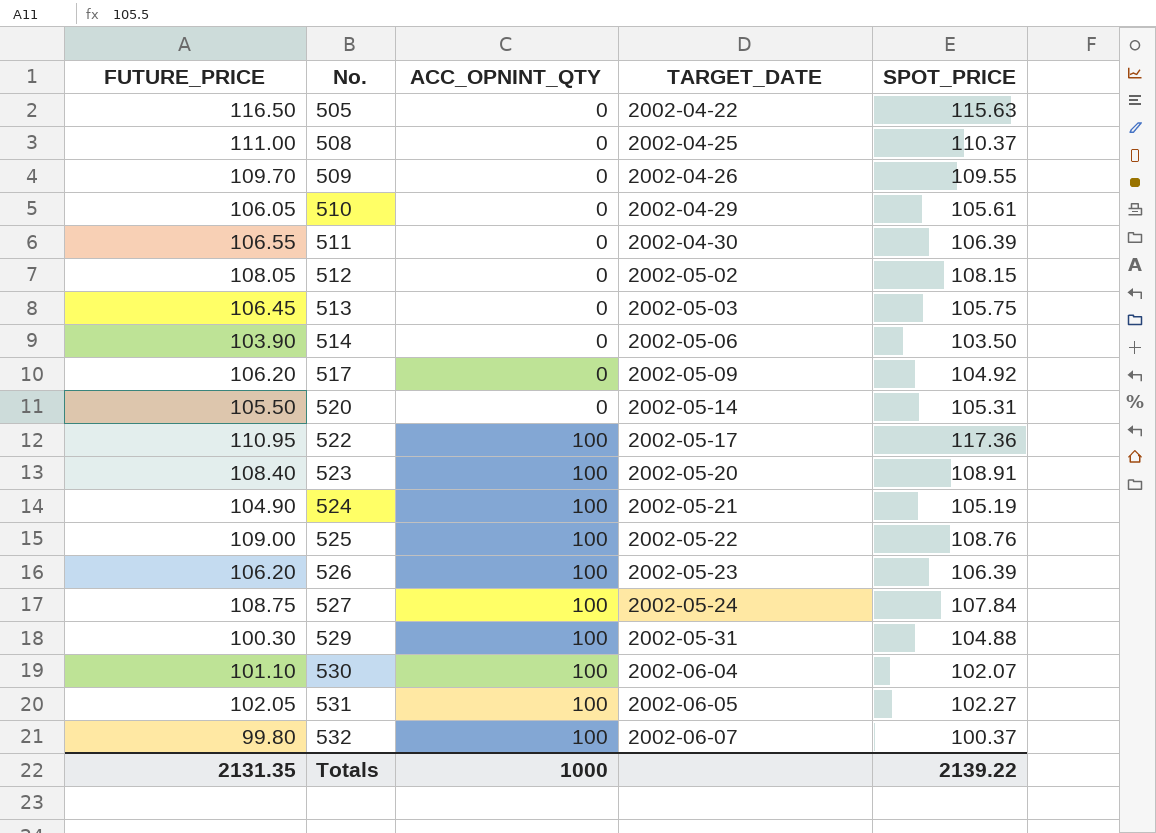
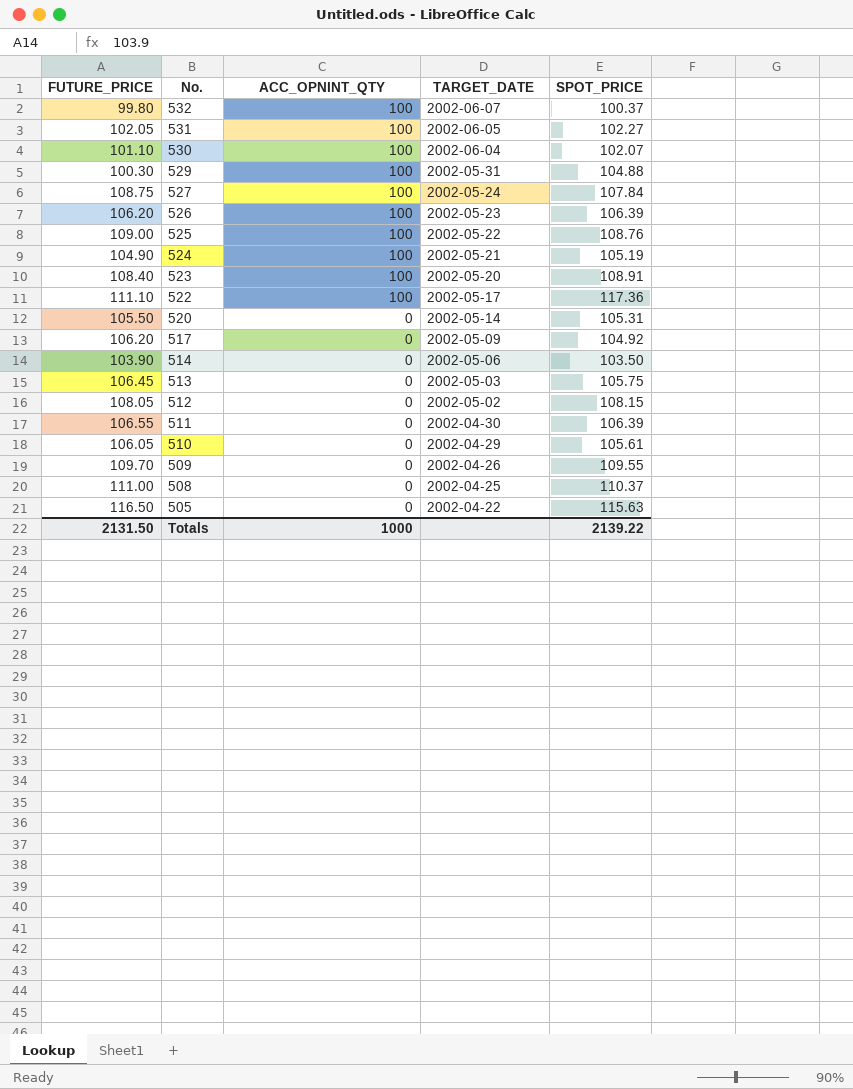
row order: No. ascending -> No. descending
522 | FUTURE_PRICE: 110.95 -> 111.10
Totals | FUTURE_PRICE: 2131.35 -> 2131.50

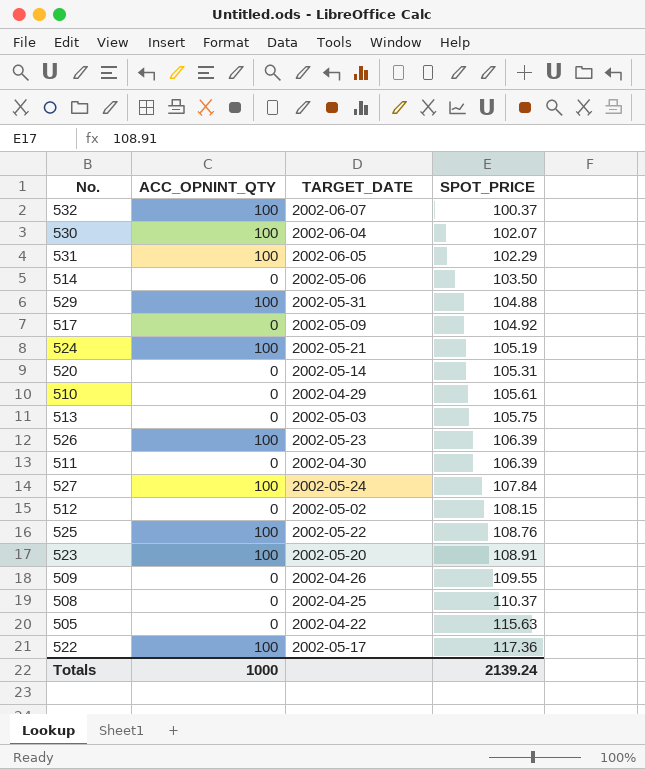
row order: No. descending -> SPOT_PRICE ascending
column FUTURE_PRICE | position: 1 -> none
531 | SPOT_PRICE: 102.27 -> 102.29
Totals | SPOT_PRICE: 2139.22 -> 2139.24

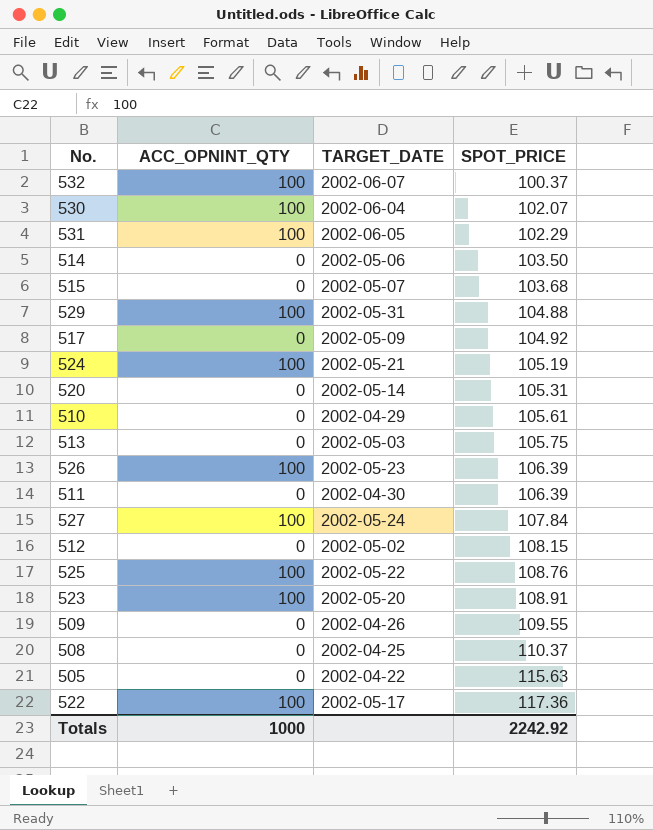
row 515: none -> 0 | 2002-05-07 | 103.68
Totals | SPOT_PRICE: 2139.24 -> 2242.92

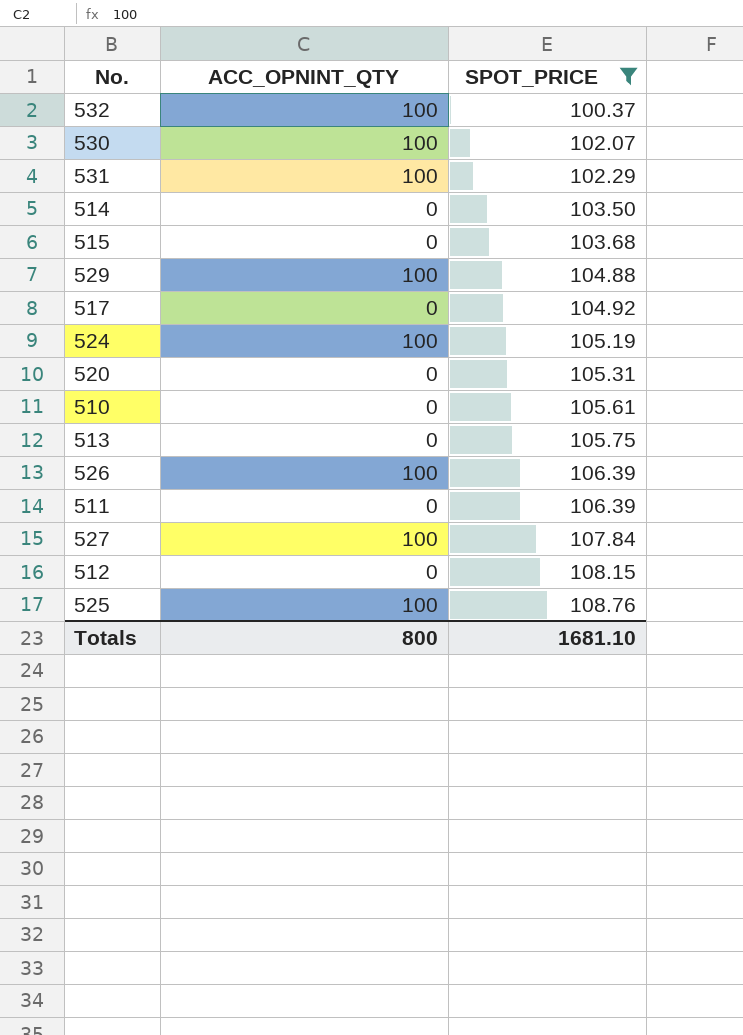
filter: none -> SPOT_PRICE <= 108.76
column TARGET_DATE | position: 3 -> none
Totals | ACC_OPNINT_QTY: 1000 -> 800
Totals | SPOT_PRICE: 2242.92 -> 1681.10

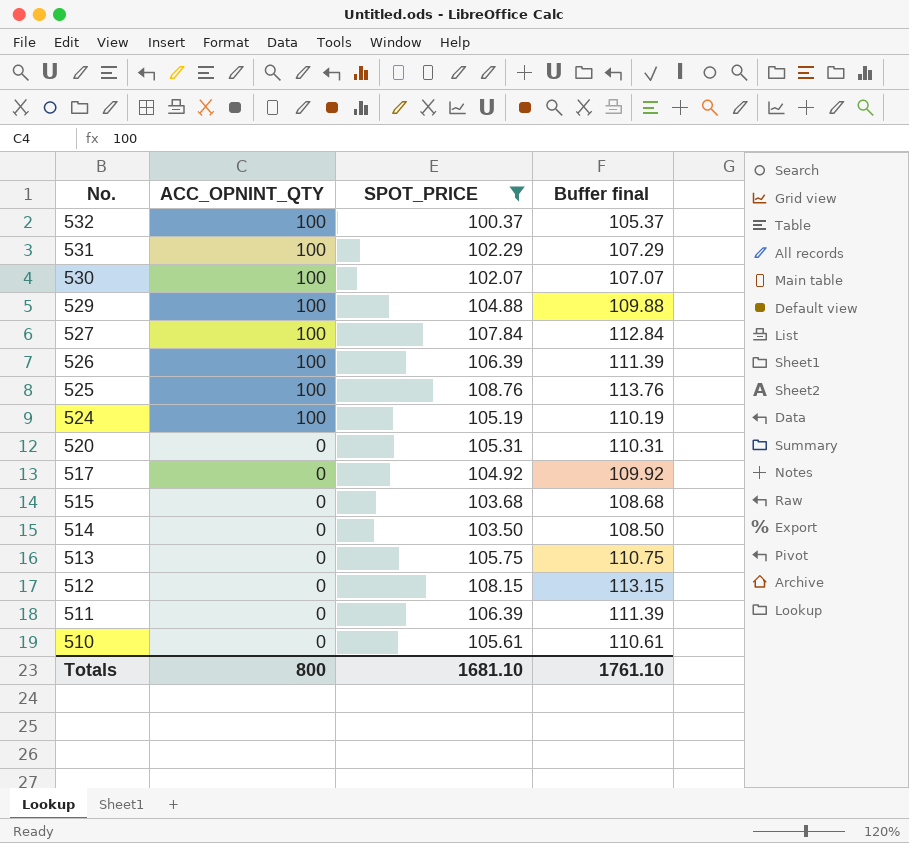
row order: SPOT_PRICE ascending -> No. descending
column Buffer final | formula: none -> [SPOT_PRICE] + 5

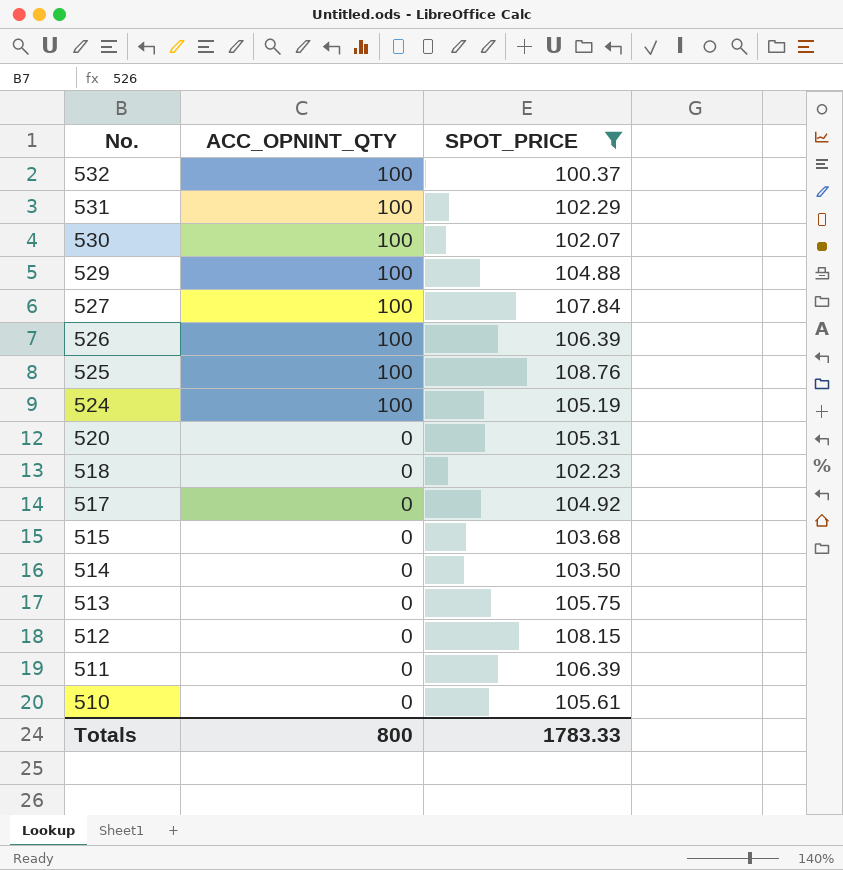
column Buffer final | formula: [SPOT_PRICE] + 5 -> none
row 518: none -> 0 | 102.23
Totals | SPOT_PRICE: 1681.10 -> 1783.33

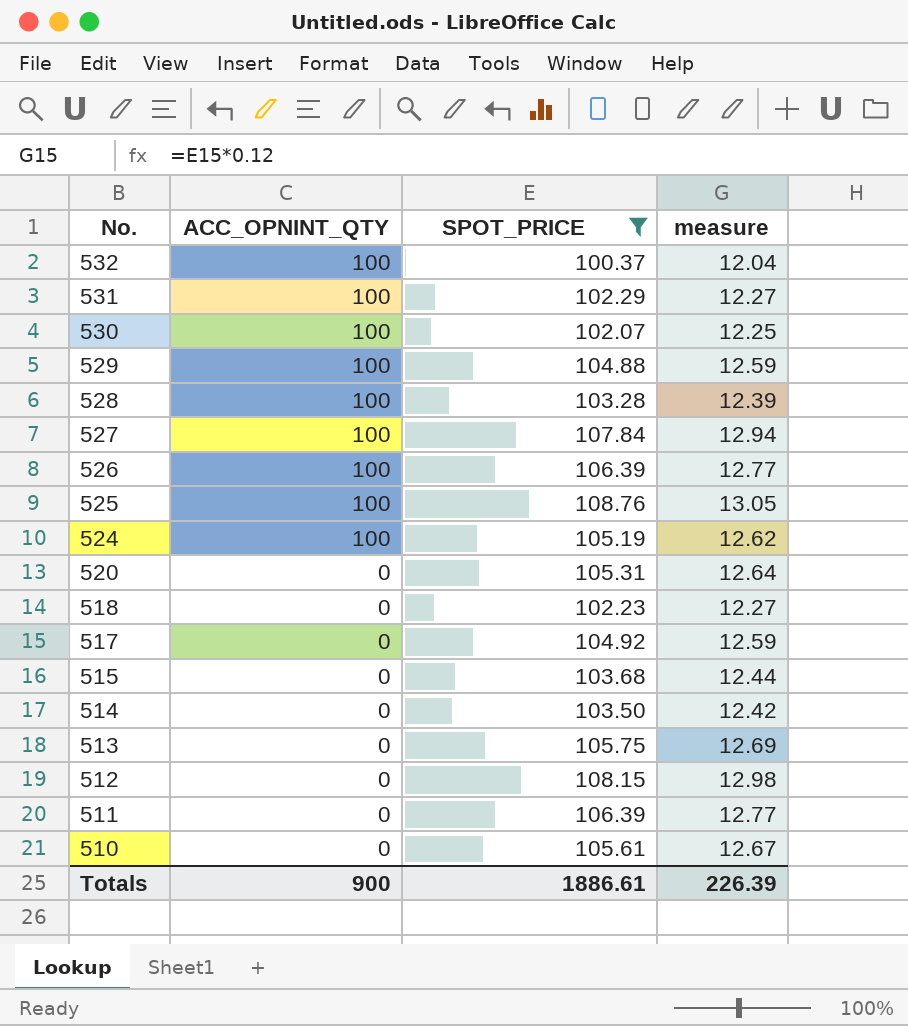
column measure | formula: none -> [SPOT_PRICE] * 0.12
row 528: none -> 100 | 103.28 | 12.39
Totals | ACC_OPNINT_QTY: 800 -> 900
Totals | SPOT_PRICE: 1783.33 -> 1886.61

